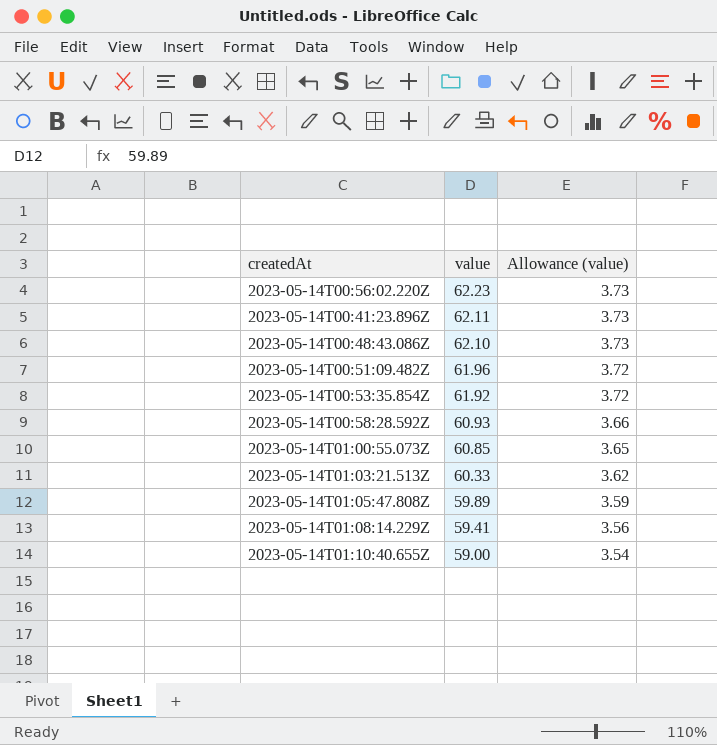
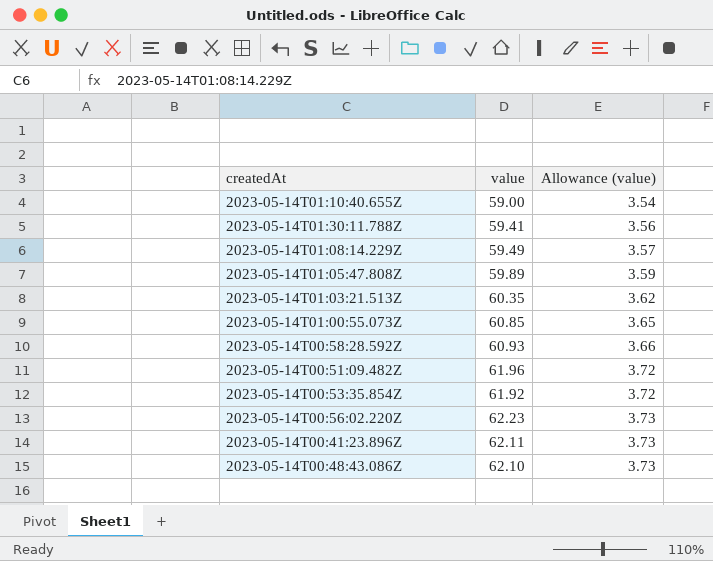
row order: value descending -> Allowance (value) ascending
row 2023-05-14T01:30:11.788Z: none -> 59.41 | 3.56
2023-05-14T01:08:14.229Z | value: 59.41 -> 59.49
2023-05-14T01:08:14.229Z | Allowance (value): 3.56 -> 3.57
2023-05-14T01:03:21.513Z | value: 60.33 -> 60.35

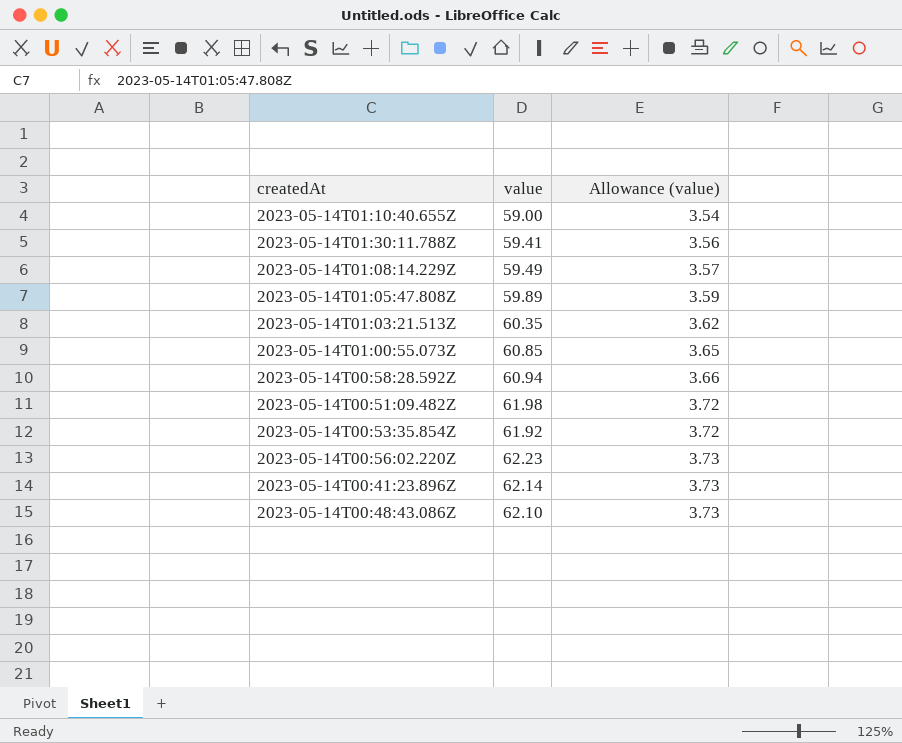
2023-05-14T00:58:28.592Z | value: 60.93 -> 60.94
2023-05-14T00:51:09.482Z | value: 61.96 -> 61.98
2023-05-14T00:41:23.896Z | value: 62.11 -> 62.14

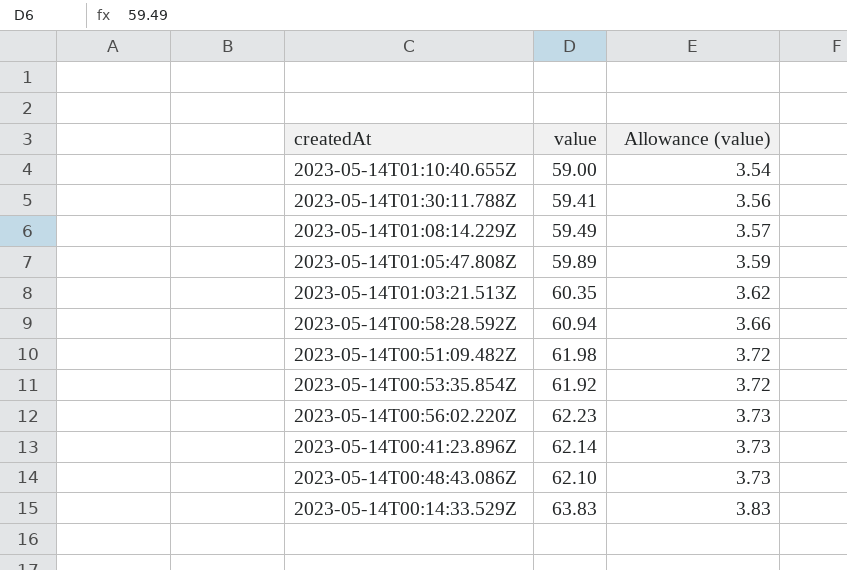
row 2023-05-14T01:00:55.073Z: 60.85 | 3.65 -> none
row 2023-05-14T00:14:33.529Z: none -> 63.83 | 3.83

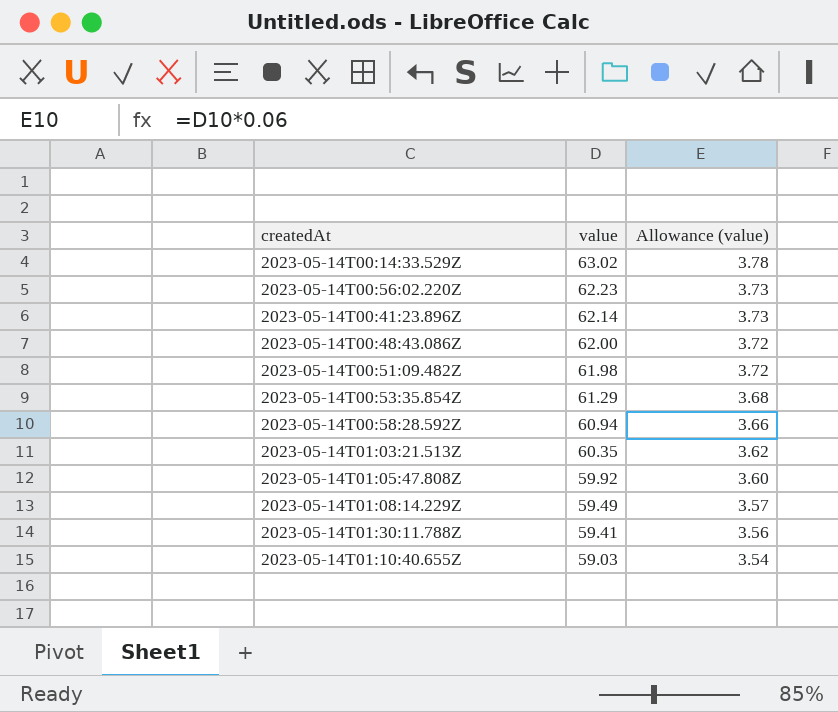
row order: Allowance (value) ascending -> value descending
2023-05-14T00:14:33.529Z | value: 63.83 -> 63.02
2023-05-14T00:14:33.529Z | Allowance (value): 3.83 -> 3.78
2023-05-14T00:48:43.086Z | value: 62.10 -> 62.00
2023-05-14T00:48:43.086Z | Allowance (value): 3.73 -> 3.72
2023-05-14T00:53:35.854Z | value: 61.92 -> 61.29
2023-05-14T00:53:35.854Z | Allowance (value): 3.72 -> 3.68
2023-05-14T01:05:47.808Z | value: 59.89 -> 59.92
2023-05-14T01:05:47.808Z | Allowance (value): 3.59 -> 3.60
2023-05-14T01:10:40.655Z | value: 59.00 -> 59.03

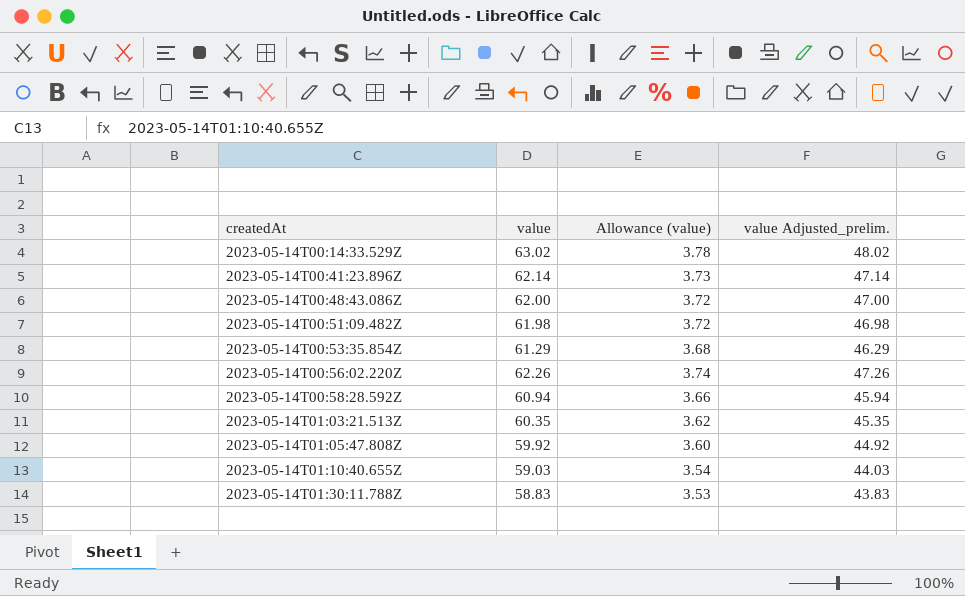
row order: value descending -> createdAt ascending
column value Adjusted_prelim. | formula: none -> [value] - 15
row 2023-05-14T01:08:14.229Z: 59.49 | 3.57 -> none
2023-05-14T00:56:02.220Z | value: 62.23 -> 62.26
2023-05-14T00:56:02.220Z | Allowance (value): 3.73 -> 3.74
2023-05-14T01:30:11.788Z | value: 59.41 -> 58.83
2023-05-14T01:30:11.788Z | Allowance (value): 3.56 -> 3.53

